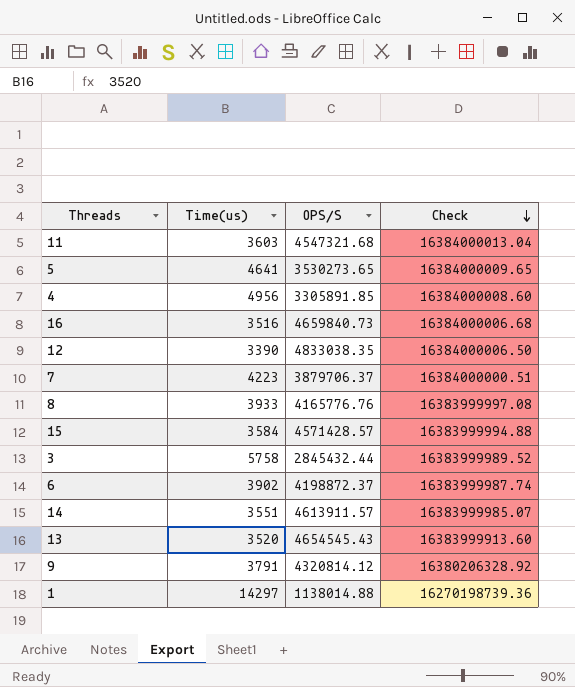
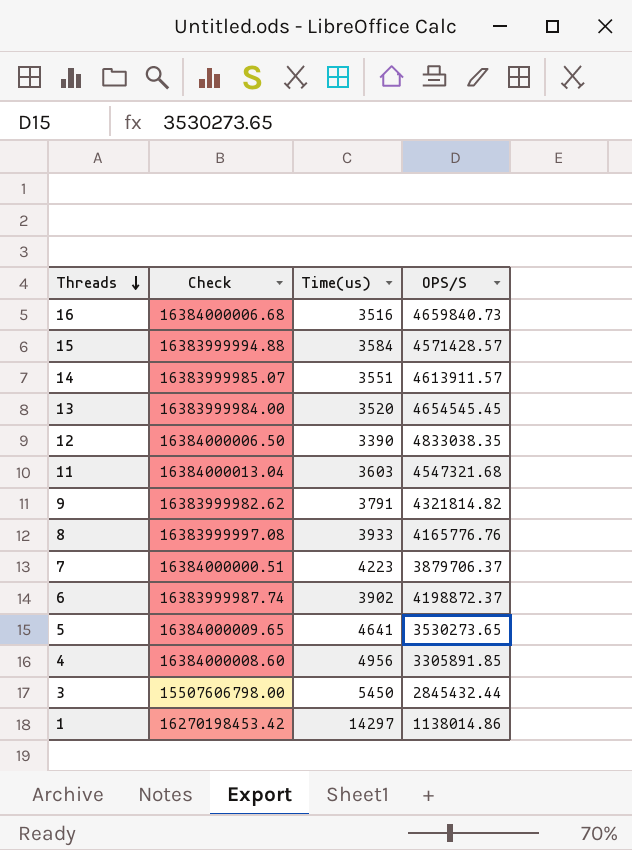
row order: Check descending -> Threads descending
column Check | position: 4 -> 2
13 | Check: 16383999913.60 -> 16383999984.00
13 | OPS/S: 4654545.43 -> 4654545.45
9 | Check: 16380206328.92 -> 16383999982.62
9 | OPS/S: 4320814.12 -> 4321814.82
3 | Check: 16383999989.52 -> 15507606798.00
3 | Time(us): 5758 -> 5450
1 | Check: 16270198739.36 -> 16270198453.42
1 | OPS/S: 1138014.88 -> 1138014.86

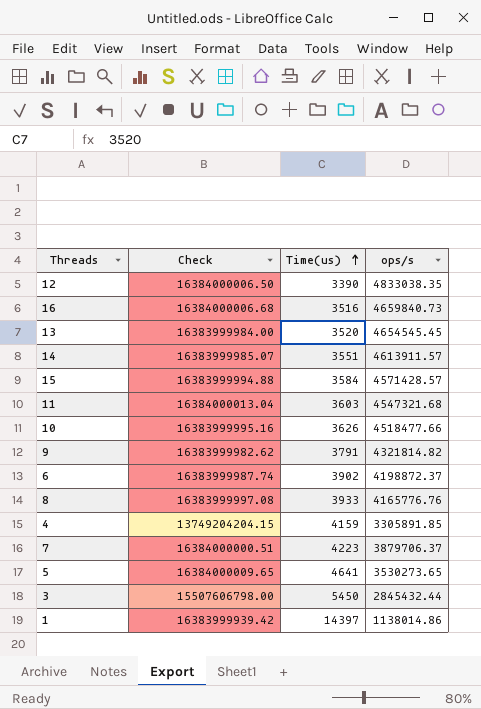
row order: Threads descending -> Time(us) ascending
column name: OPS/S -> ops/s
row 10: none -> 16383999995.16 | 3626 | 4518477.66
4 | Check: 16384000008.60 -> 13749204204.15
4 | Time(us): 4956 -> 4159
1 | Check: 16270198453.42 -> 16383999939.42
1 | Time(us): 14297 -> 14397

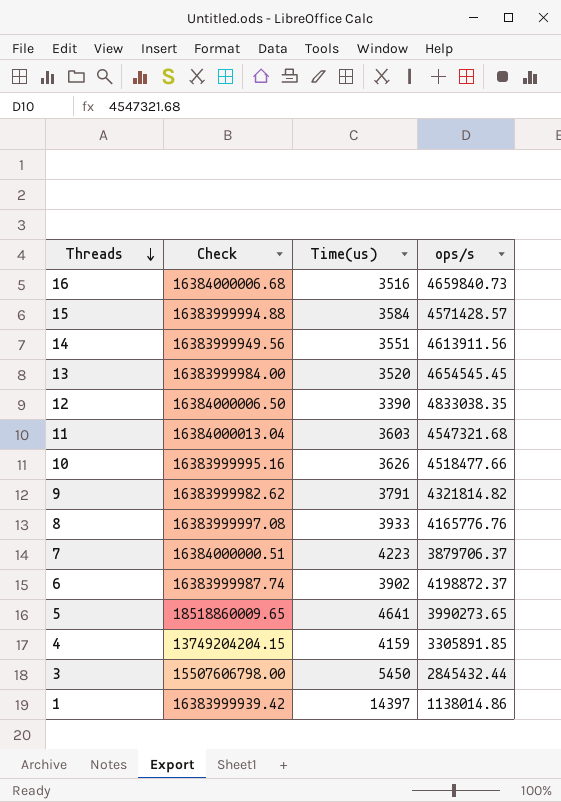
row order: Time(us) ascending -> Threads descending
14 | Check: 16383999985.07 -> 16383999949.56
14 | ops/s: 4613911.57 -> 4613911.56
5 | Check: 16384000009.65 -> 18518860009.65
5 | ops/s: 3530273.65 -> 3990273.65

